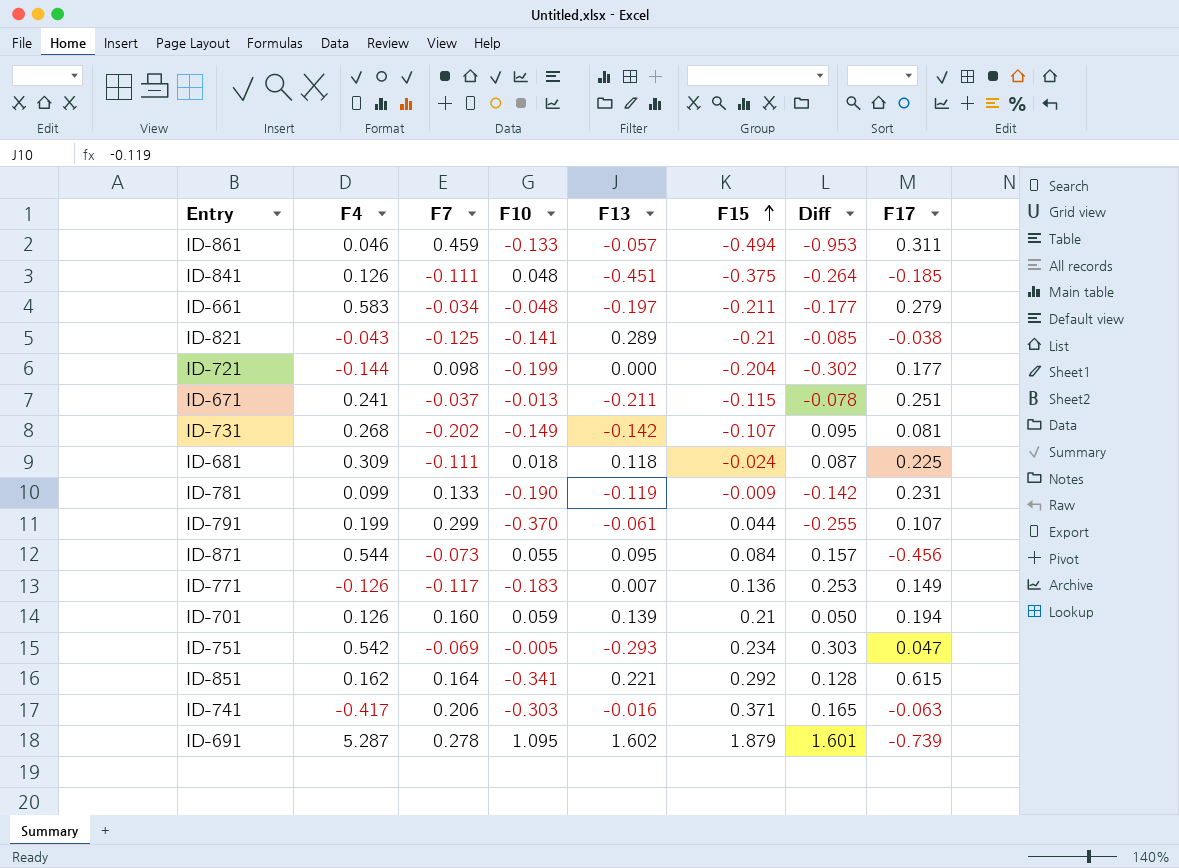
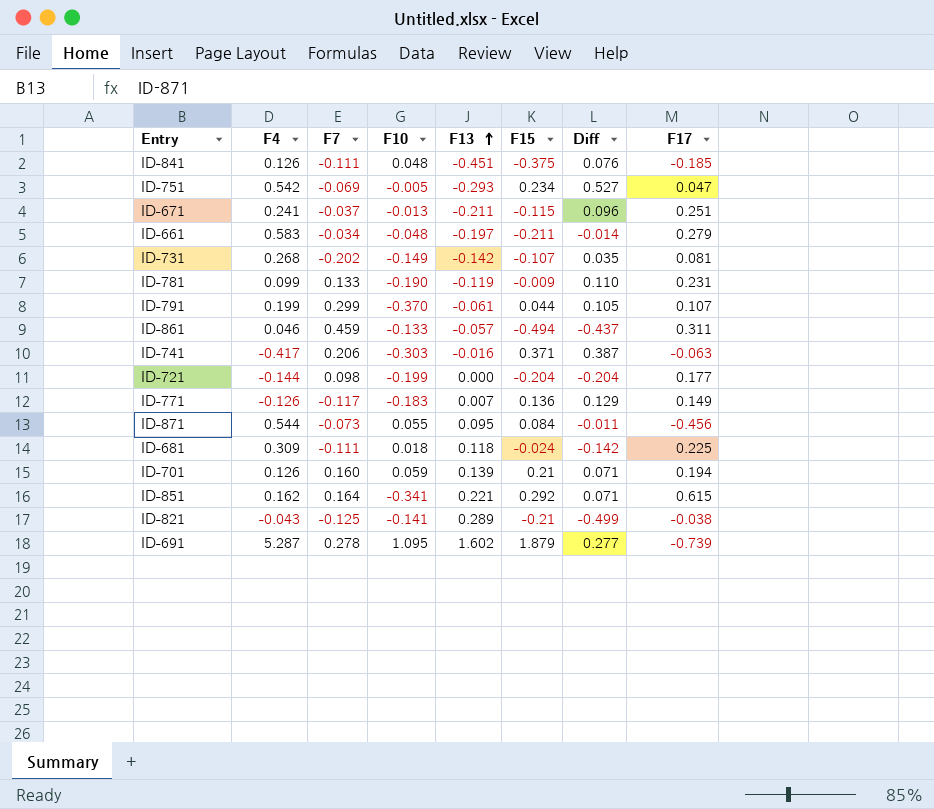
row order: F15 ascending -> F13 ascending
column Diff | formula: [F15] - [F7] -> [F15] - [F13]

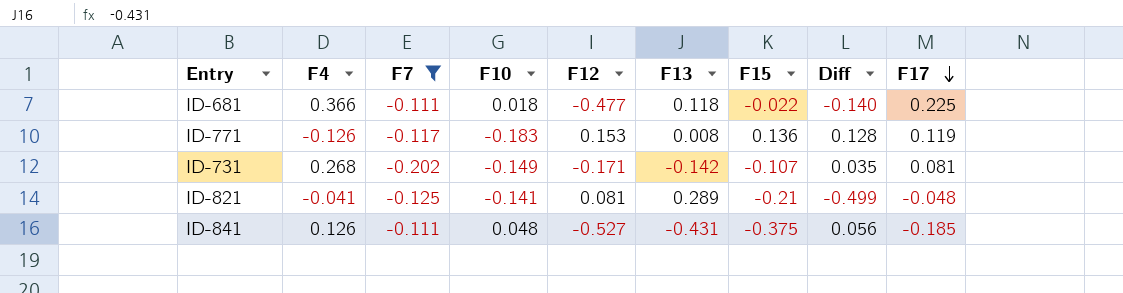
filter: none -> F7 <= -0.111
row order: F13 ascending -> F17 descending
column F12 | position: none -> 5
ID-681 | F4: 0.309 -> 0.366
ID-681 | F15: -0.024 -> -0.022
ID-681 | Diff: -0.142 -> -0.140
ID-771 | F13: 0.007 -> 0.008
ID-771 | Diff: 0.129 -> 0.128
ID-771 | F17: 0.149 -> 0.119
ID-821 | F4: -0.043 -> -0.041
ID-821 | F17: -0.038 -> -0.048
ID-841 | F13: -0.451 -> -0.431
ID-841 | Diff: 0.076 -> 0.056

